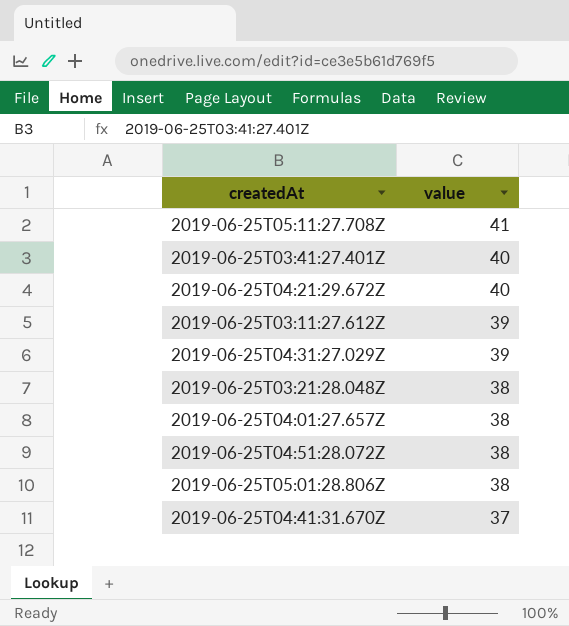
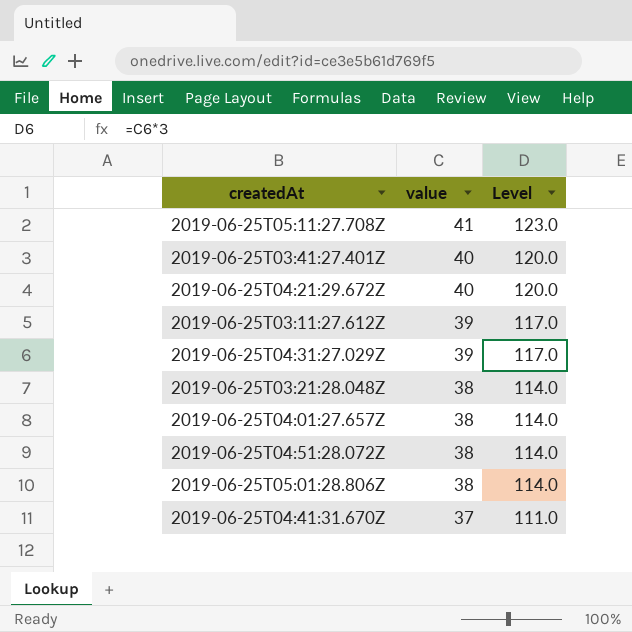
column Level | formula: none -> [value] * 3

